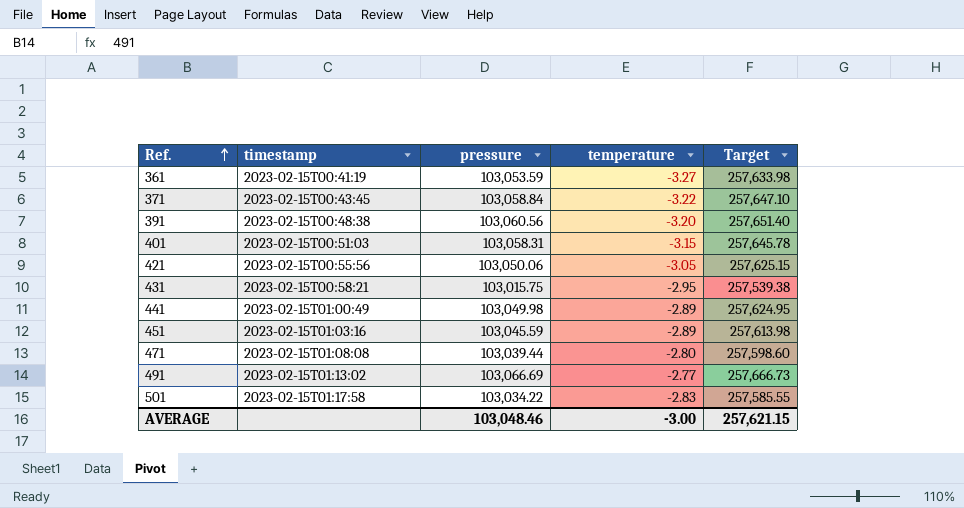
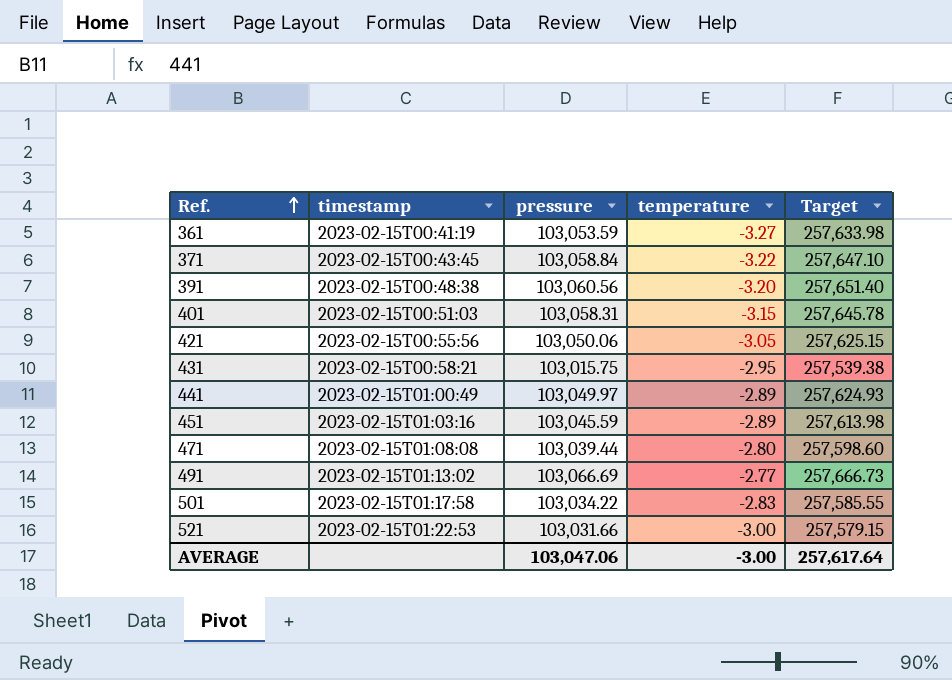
441 | pressure: 103,049.98 -> 103,049.97
441 | Target: 257,624.95 -> 257,624.93
row 521: none -> 2023-02-15T01:22:53 | 103,031.66 | -3.00 | 257,579.15
AVERAGE | pressure: 103,048.46 -> 103,047.06
AVERAGE | Target: 257,621.15 -> 257,617.64

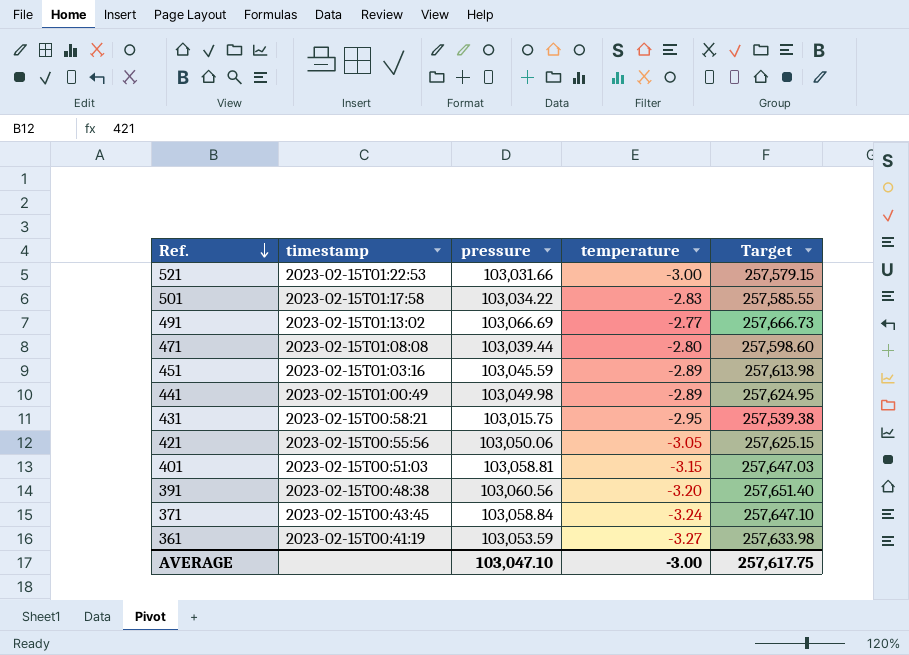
row order: Ref. ascending -> Ref. descending
441 | pressure: 103,049.97 -> 103,049.98
441 | Target: 257,624.93 -> 257,624.95
401 | pressure: 103,058.31 -> 103,058.81
401 | Target: 257,645.78 -> 257,647.03
371 | temperature: -3.22 -> -3.24
AVERAGE | pressure: 103,047.06 -> 103,047.10
AVERAGE | Target: 257,617.64 -> 257,617.75

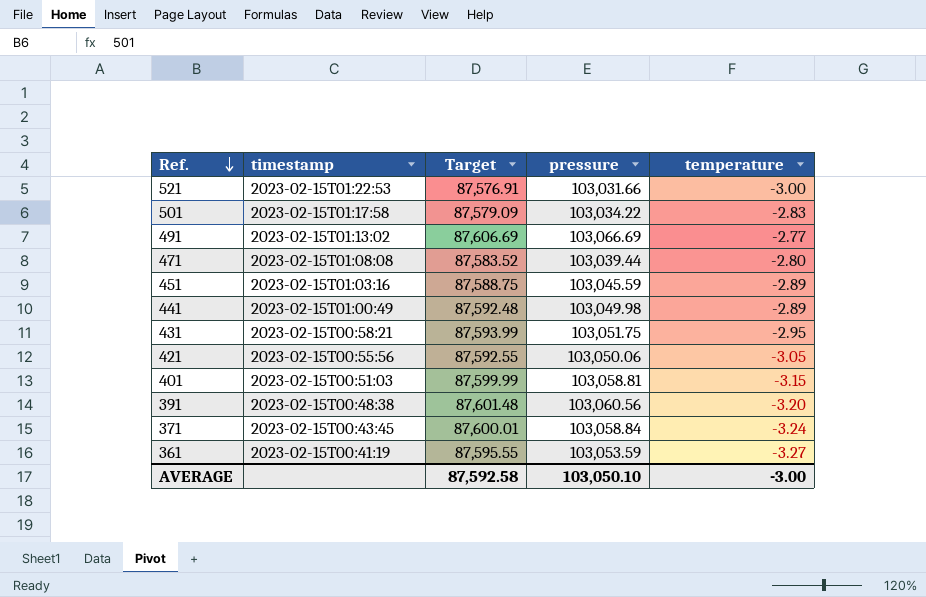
column Target | formula: [pressure] * 2.5 -> [pressure] * 0.85
column Target | position: 5 -> 3
431 | pressure: 103,015.75 -> 103,051.75
AVERAGE | Target: 257,617.75 -> 87,592.58
AVERAGE | pressure: 103,047.10 -> 103,050.10

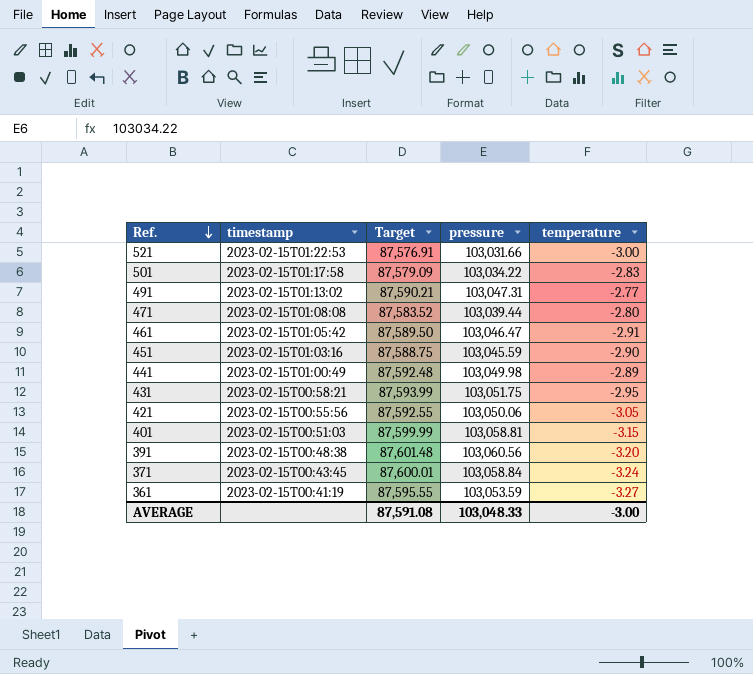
491 | Target: 87,606.69 -> 87,590.21
491 | pressure: 103,066.69 -> 103,047.31
row 461: none -> 2023-02-15T01:05:42 | 87,589.50 | 103,046.47 | -2.91
451 | temperature: -2.89 -> -2.90
AVERAGE | Target: 87,592.58 -> 87,591.08
AVERAGE | pressure: 103,050.10 -> 103,048.33

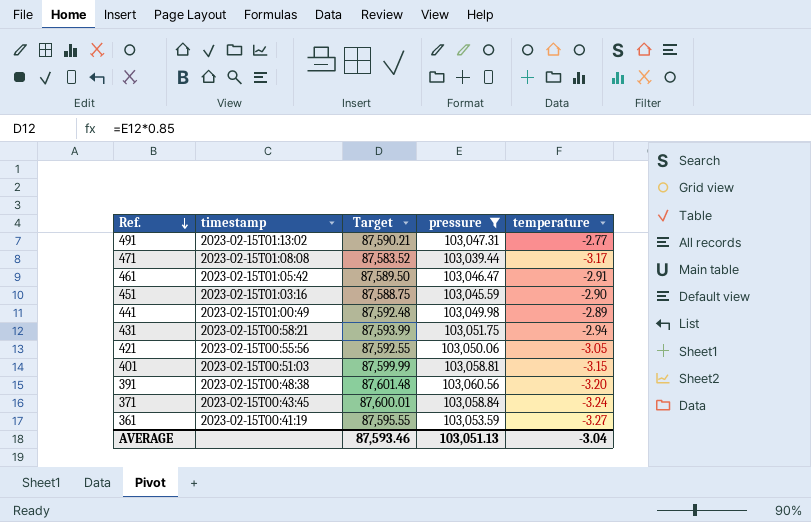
filter: none -> pressure >= 103,039.44
471 | temperature: -2.80 -> -3.17
431 | temperature: -2.95 -> -2.94
AVERAGE | Target: 87,591.08 -> 87,593.46
AVERAGE | pressure: 103,048.33 -> 103,051.13
AVERAGE | temperature: -3.00 -> -3.04

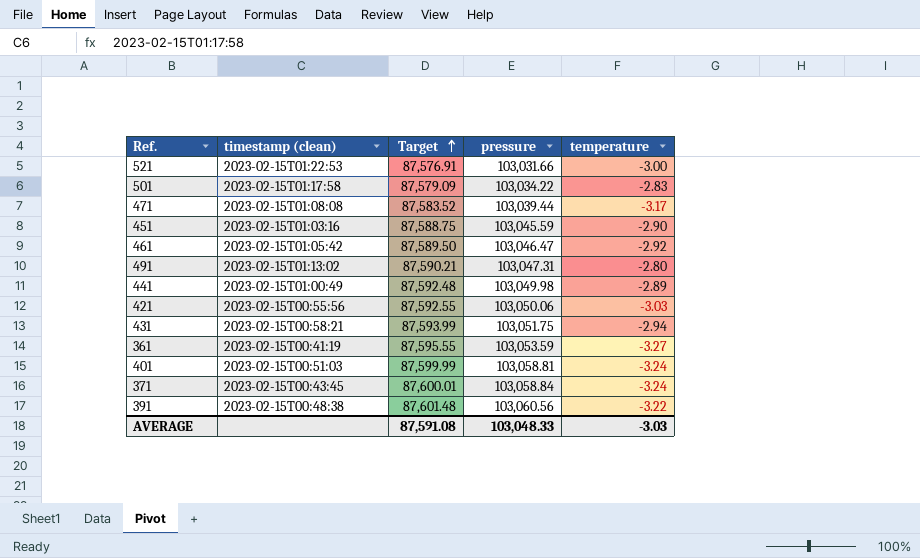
filter: pressure >= 103,039.44 -> none
row order: Ref. descending -> Target ascending
column name: timestamp -> timestamp (clean)
461 | temperature: -2.91 -> -2.92
491 | temperature: -2.77 -> -2.80
421 | temperature: -3.05 -> -3.03
401 | temperature: -3.15 -> -3.24
391 | temperature: -3.20 -> -3.22
AVERAGE | Target: 87,593.46 -> 87,591.08
AVERAGE | pressure: 103,051.13 -> 103,048.33
AVERAGE | temperature: -3.04 -> -3.03

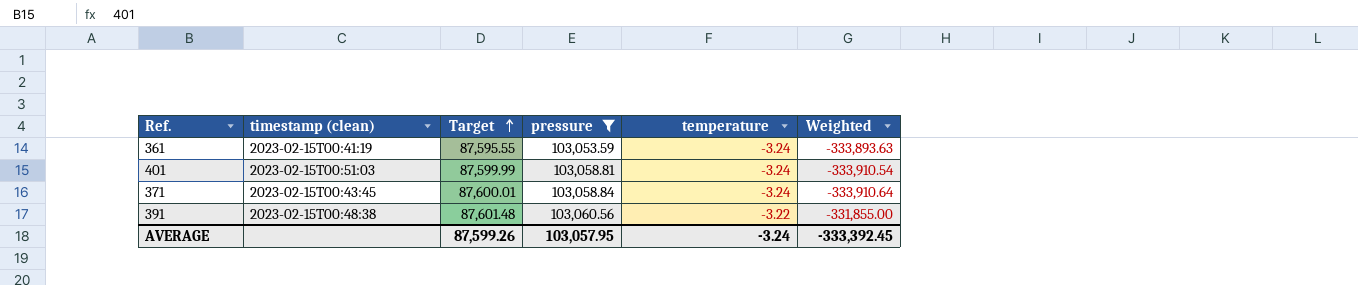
filter: none -> pressure >= 103,053.59
column Weighted | formula: none -> [pressure] * [temperature]
361 | temperature: -3.27 -> -3.24
AVERAGE | Target: 87,591.08 -> 87,599.26
AVERAGE | pressure: 103,048.33 -> 103,057.95
AVERAGE | temperature: -3.03 -> -3.24

